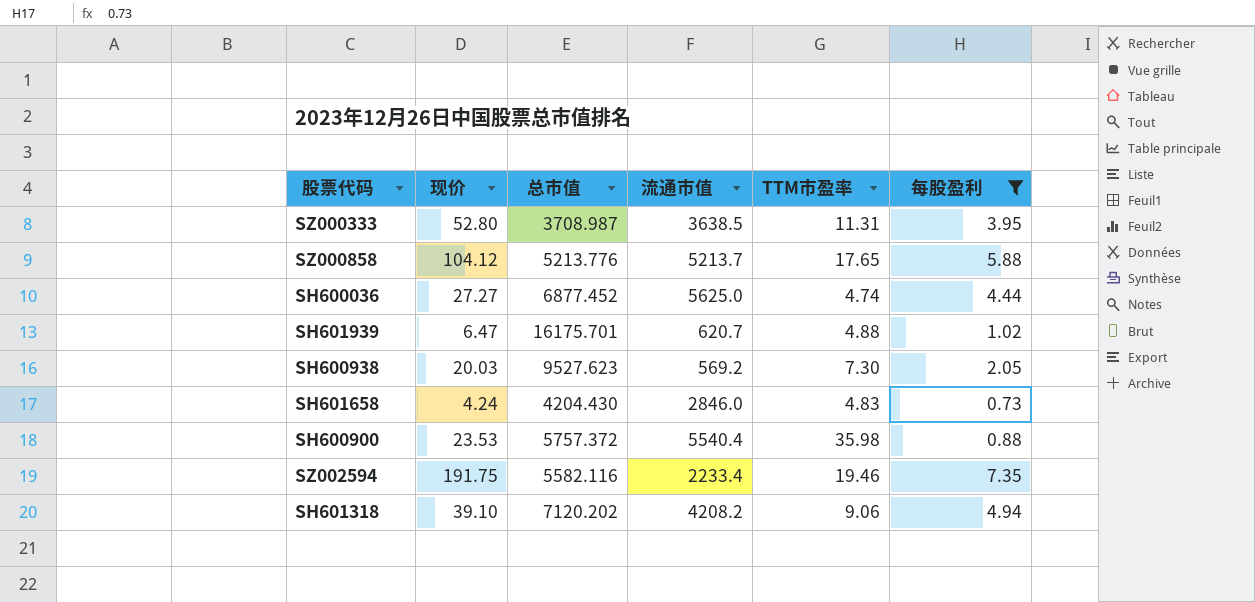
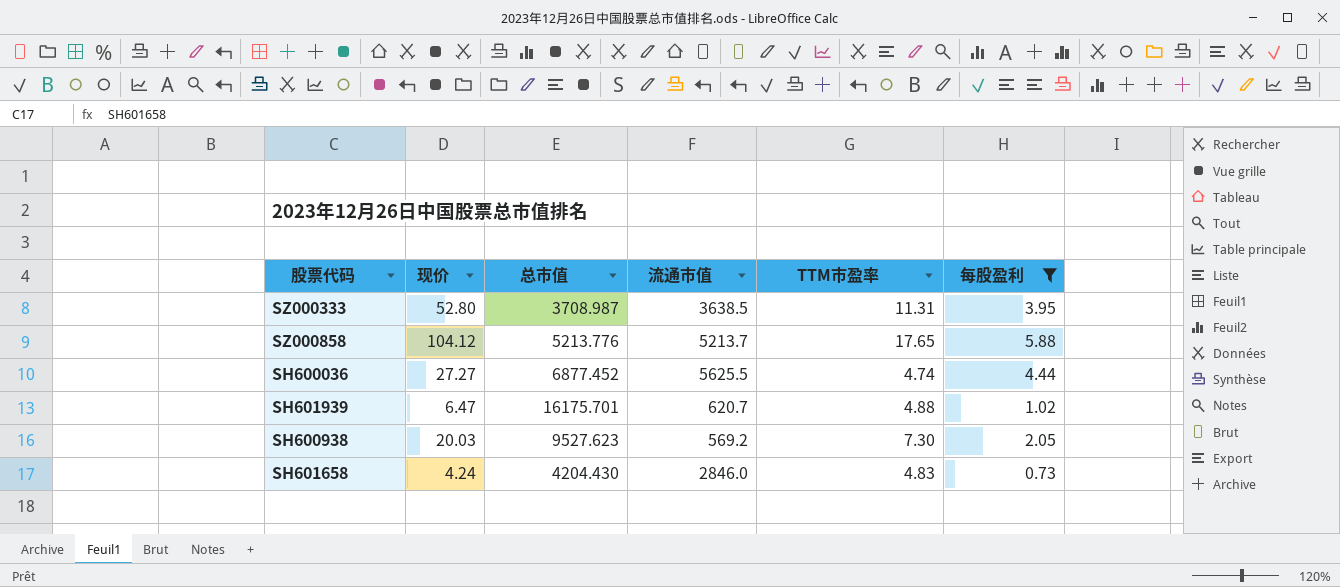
row SH600900: 23.53 | 5757.372 | 5540.4 | 35.98 | 0.88 -> none
row SZ002594: 191.75 | 5582.116 | 2233.4 | 19.46 | 7.35 -> none
row SH601318: 39.10 | 7120.202 | 4208.2 | 9.06 | 4.94 -> none
SH600036 | 流通市值: 5625.0 -> 5625.5

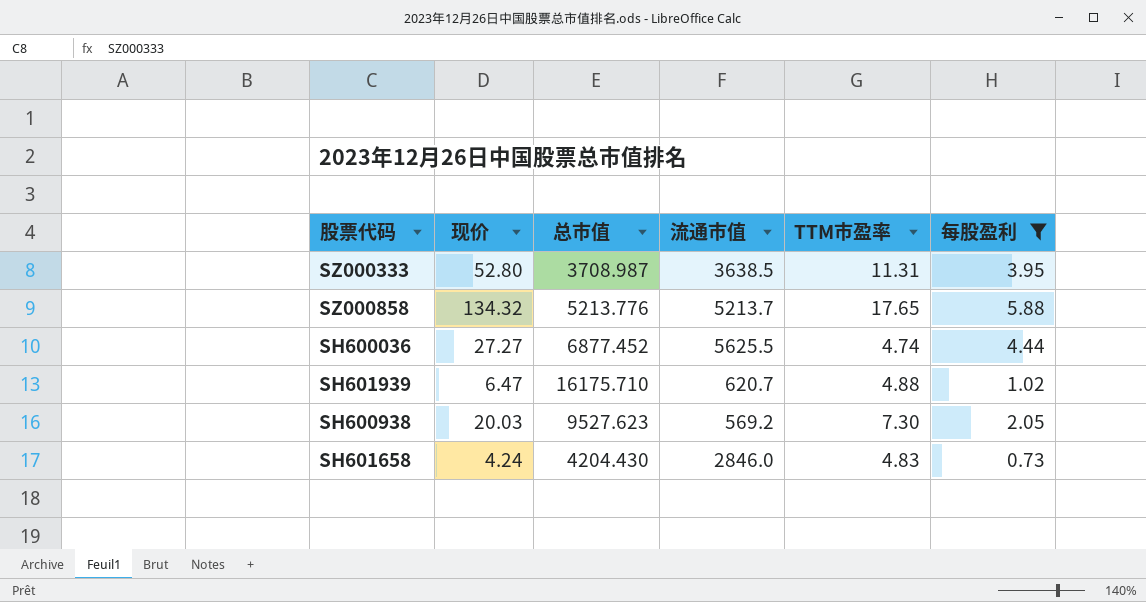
SZ000858 | 现价: 104.12 -> 134.32
SH601939 | 总市值: 16175.701 -> 16175.710

